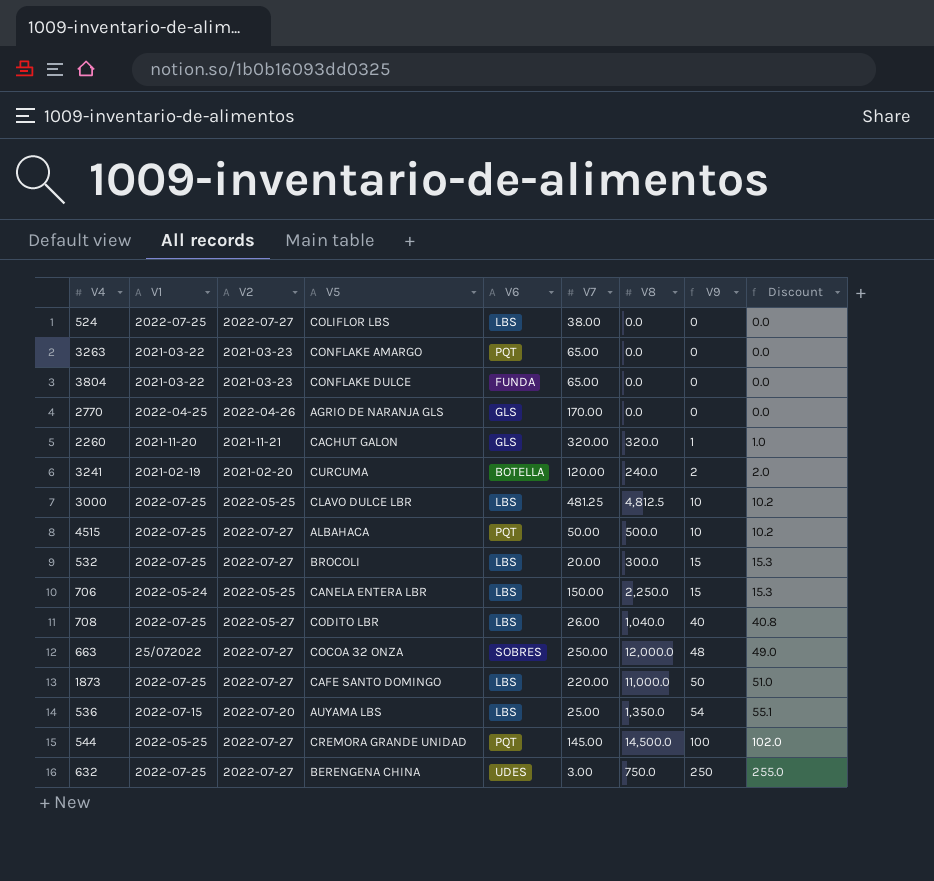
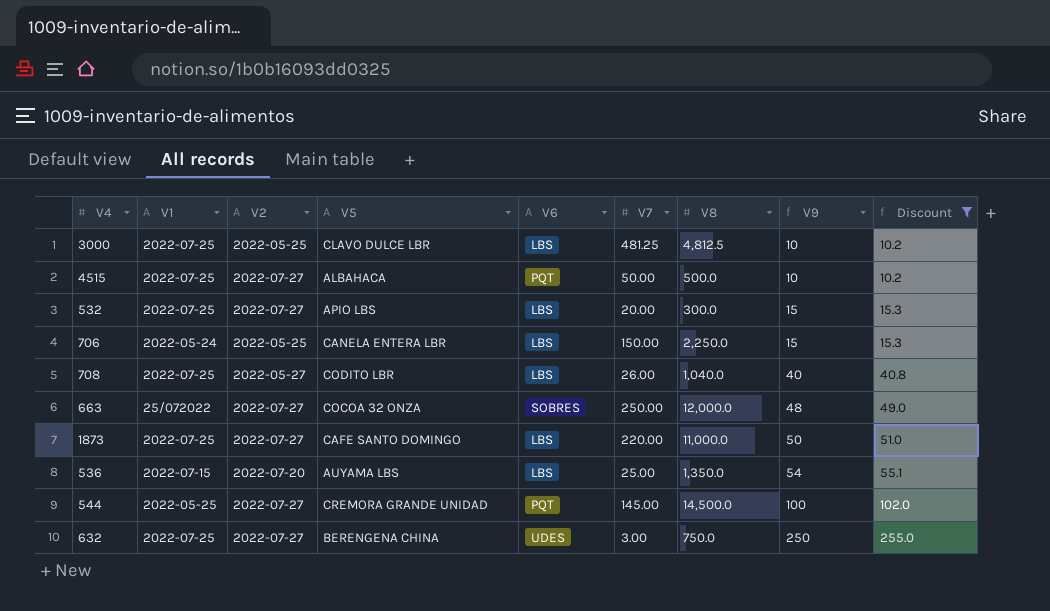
filter: none -> Discount >= 10.2
532 | V5: BROCOLI -> APIO LBS

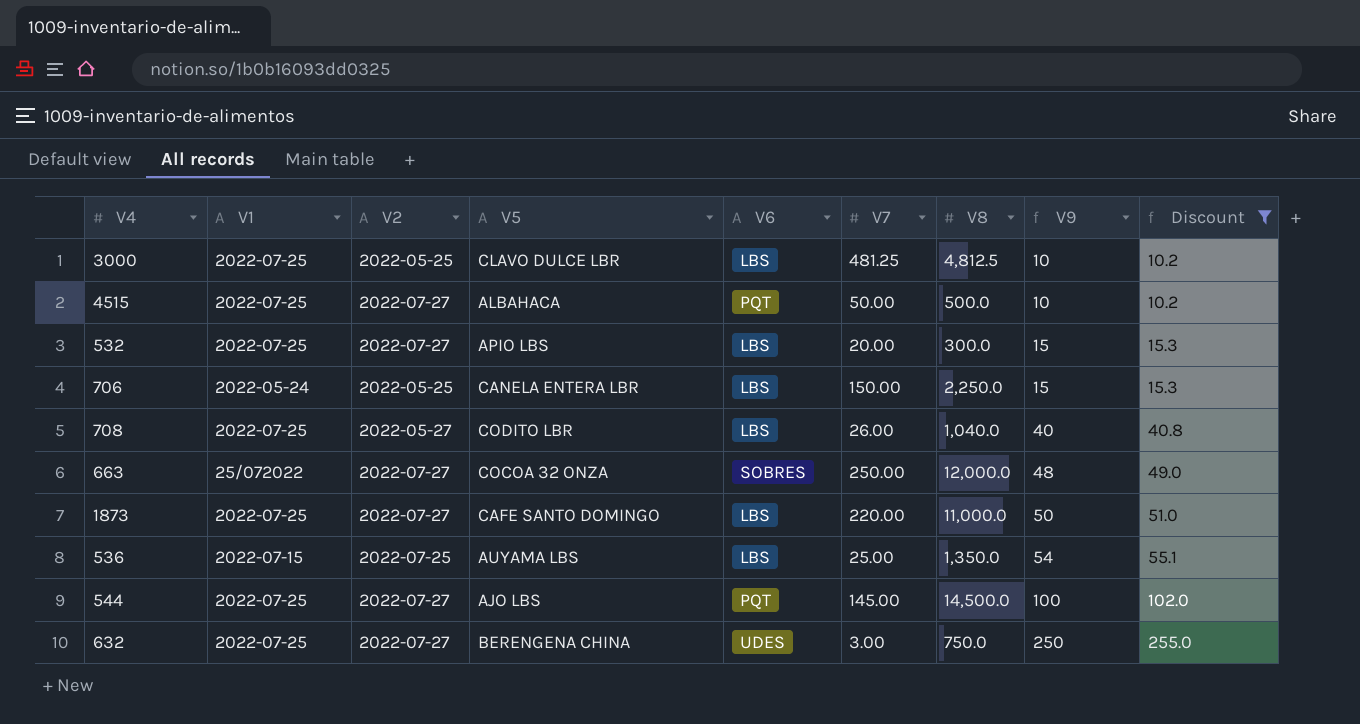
536 | V2: 2022-07-20 -> 2022-07-25
544 | V1: 2022-05-25 -> 2022-07-25
544 | V5: CREMORA GRANDE UNIDAD -> AJO LBS

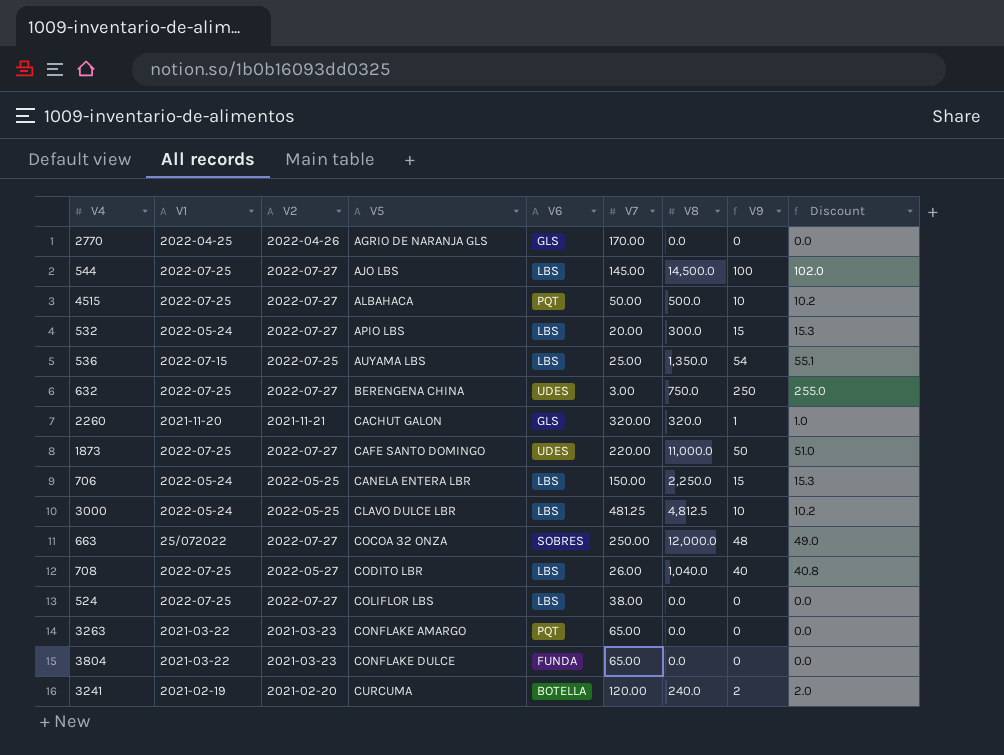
filter: Discount >= 10.2 -> none
row order: V9 ascending -> V5 ascending
544 | V6: PQT -> LBS
532 | V1: 2022-07-25 -> 2022-05-24
1873 | V6: LBS -> UDES
3000 | V1: 2022-07-25 -> 2022-05-24

